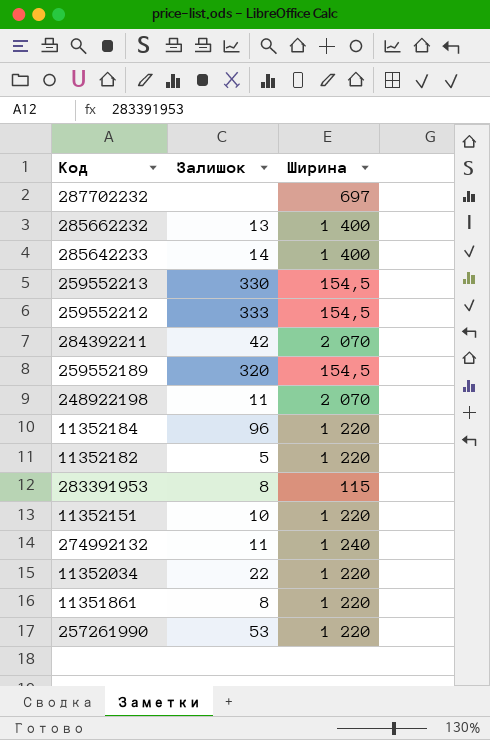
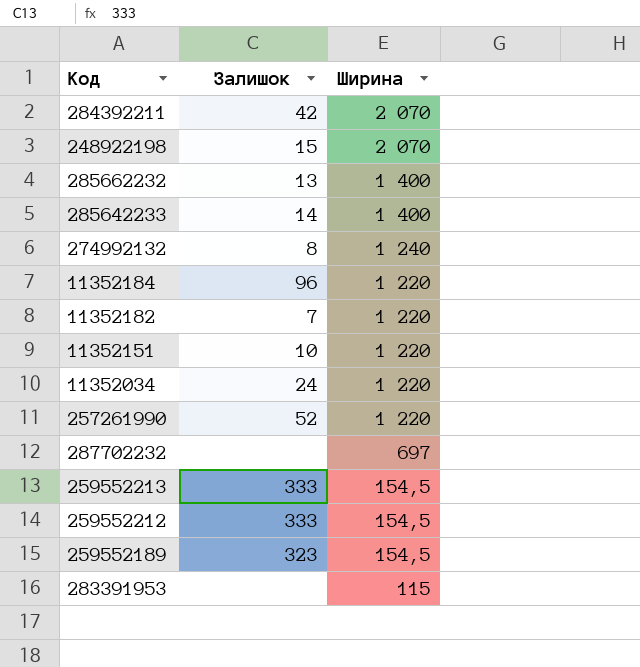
row order: none -> Ширина descending
row 11351861: 8 | 1 220 -> none
248922198 | Залишок: 11 -> 15
274992132 | Залишок: 11 -> 8
11352182 | Залишок: 5 -> 7
11352034 | Залишок: 22 -> 24
257261990 | Залишок: 53 -> 52
259552213 | Залишок: 330 -> 333
259552189 | Залишок: 320 -> 323
283391953 | Залишок: 8 -> none

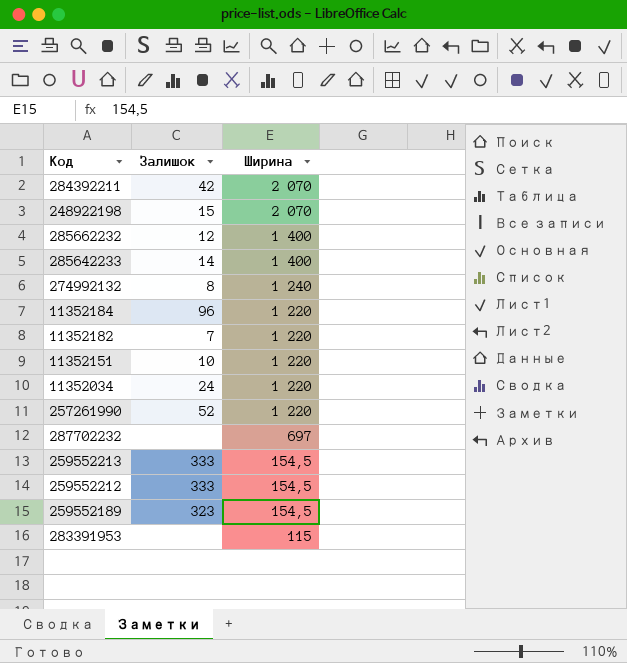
285662232 | Залишок: 13 -> 12

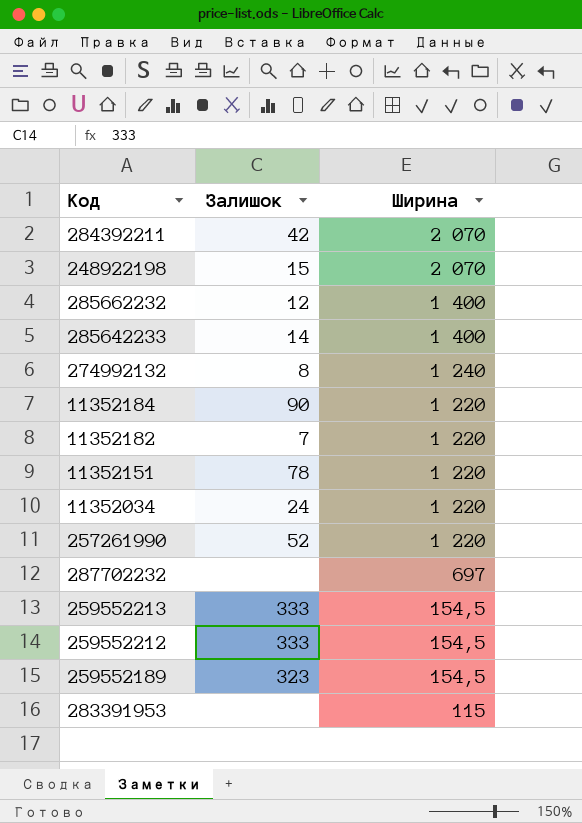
11352184 | Залишок: 96 -> 90
11352151 | Залишок: 10 -> 78

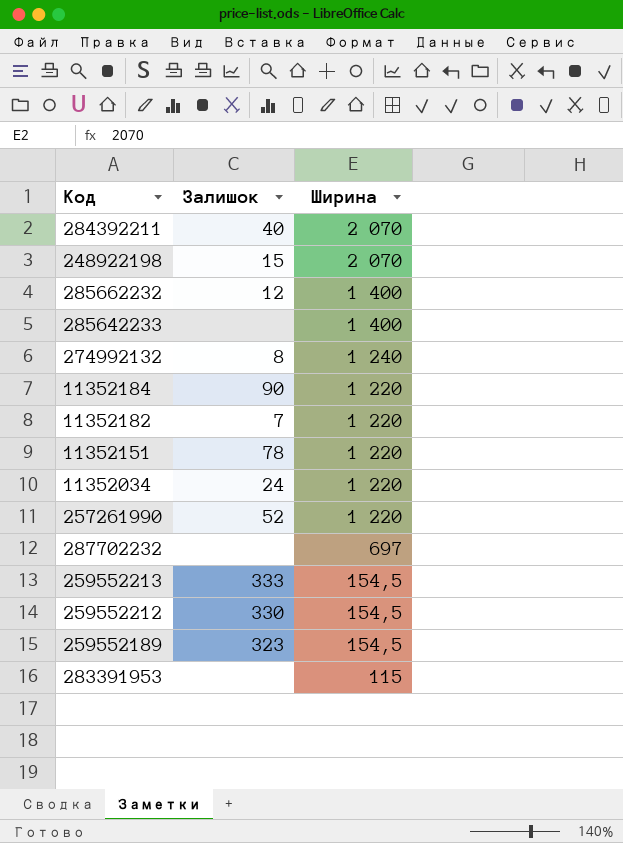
284392211 | Залишок: 42 -> 40
285642233 | Залишок: 14 -> none
259552212 | Залишок: 333 -> 330

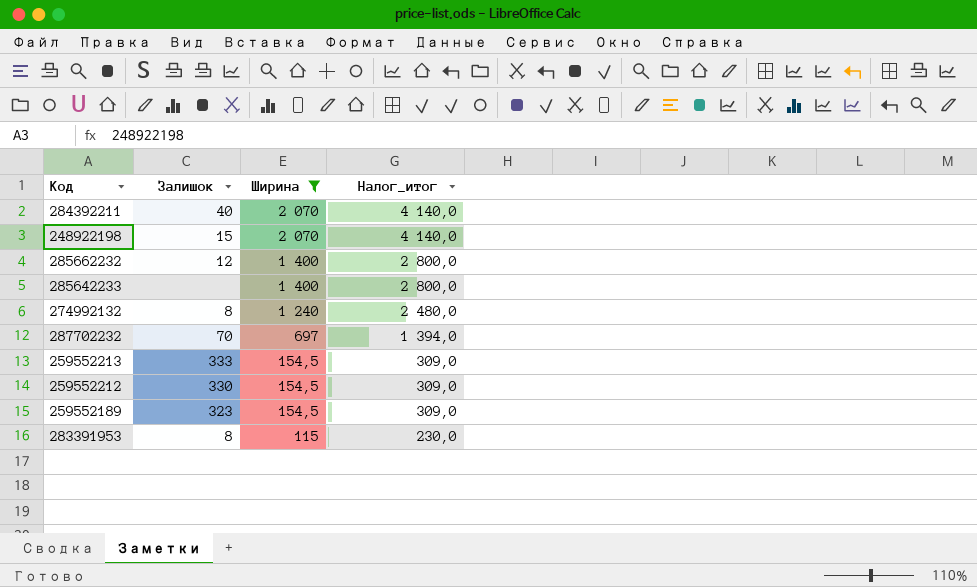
filter: none -> Ширина != 1 220
column Налог_итог | formula: none -> [Ширина] * 2
287702232 | Залишок: none -> 70
283391953 | Залишок: none -> 8

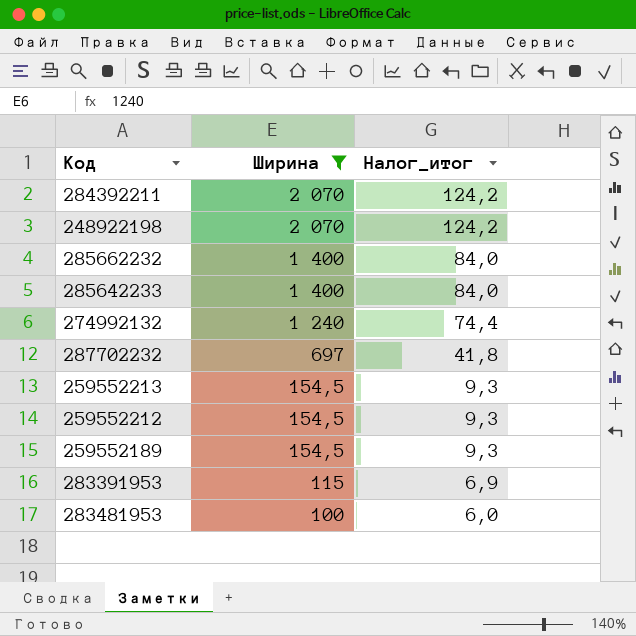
column Залишок | position: 2 -> none
column Налог_итог | formula: [Ширина] * 2 -> [Ширина] * 0,06
row 283481953: none -> 100 | 6,0

